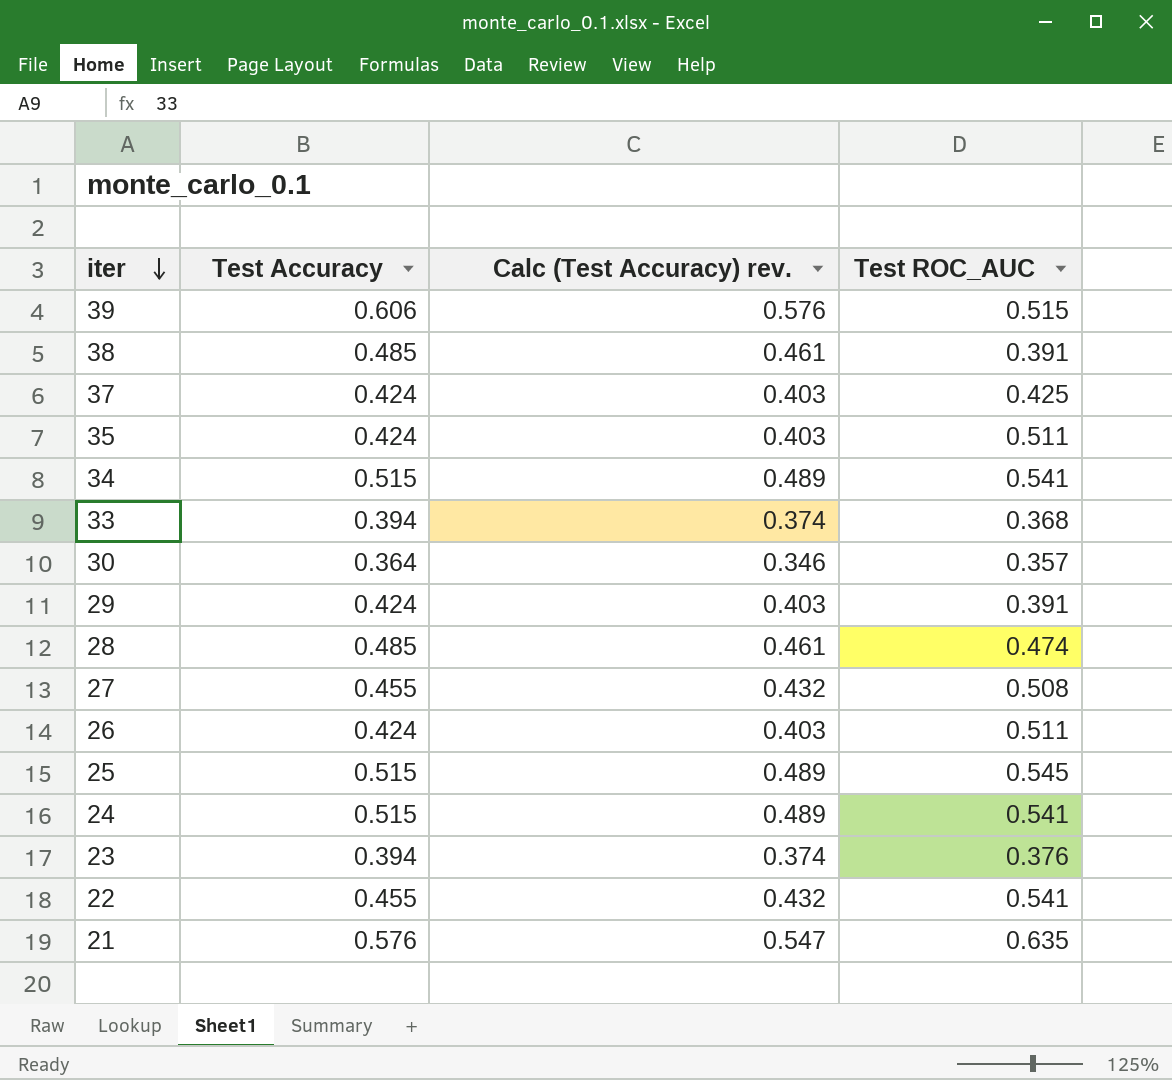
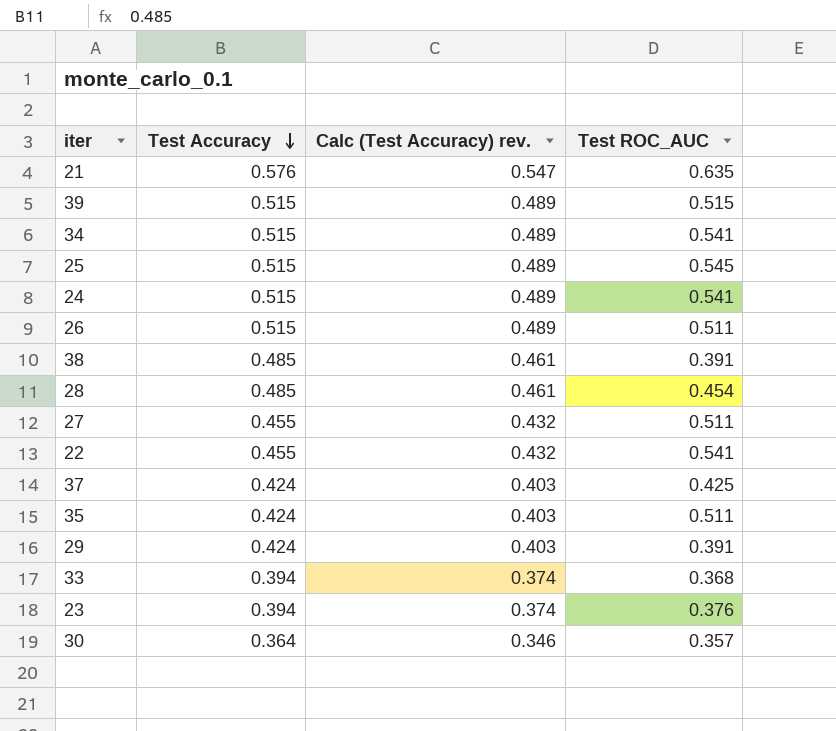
row order: iter descending -> Test Accuracy descending
39 | Test Accuracy: 0.606 -> 0.515
39 | Calc (Test Accuracy) rev.: 0.576 -> 0.489
26 | Test Accuracy: 0.424 -> 0.515
26 | Calc (Test Accuracy) rev.: 0.403 -> 0.489
28 | Test ROC_AUC: 0.474 -> 0.454
27 | Test ROC_AUC: 0.508 -> 0.511

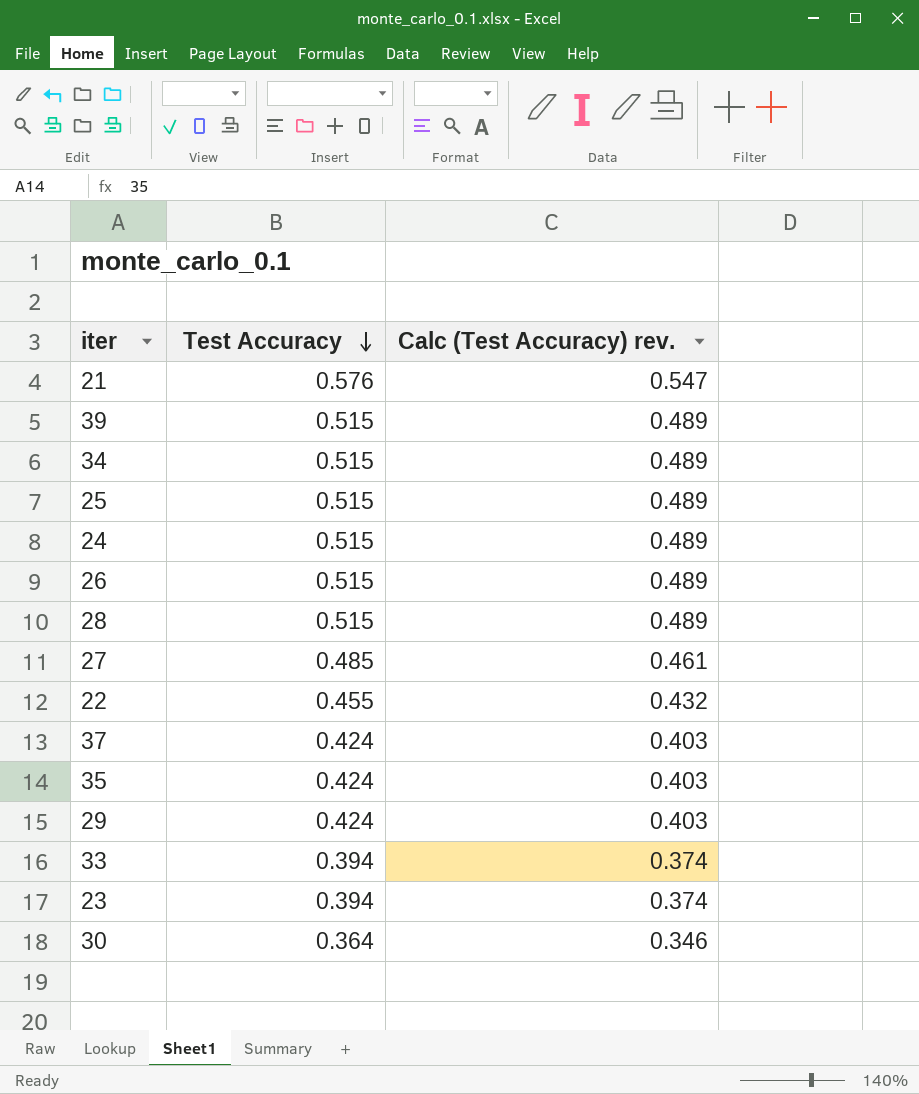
column Test ROC_AUC | position: 4 -> none
row 38: 0.485 | 0.461 | 0.391 -> none
28 | Test Accuracy: 0.485 -> 0.515
28 | Calc (Test Accuracy) rev.: 0.461 -> 0.489
27 | Test Accuracy: 0.455 -> 0.485
27 | Calc (Test Accuracy) rev.: 0.432 -> 0.461

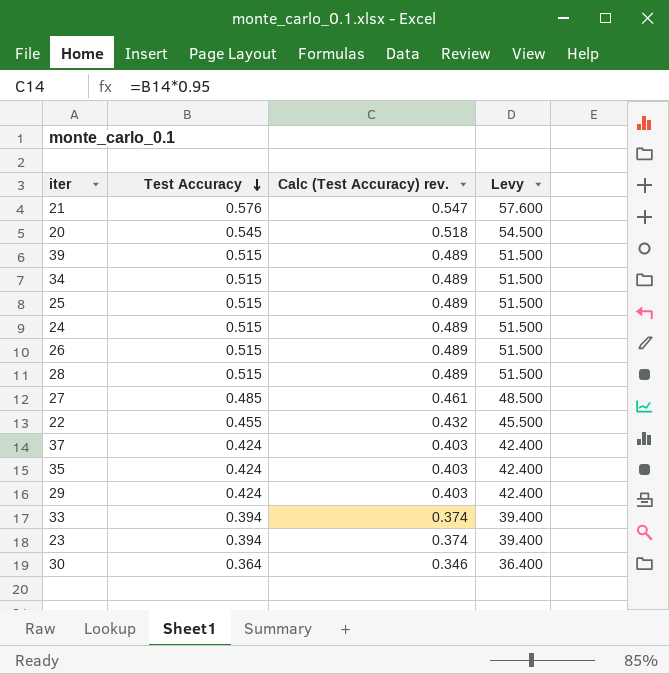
column Levy | formula: none -> [Test Accuracy] * 100
row 20: none -> 0.545 | 0.518 | 54.500

